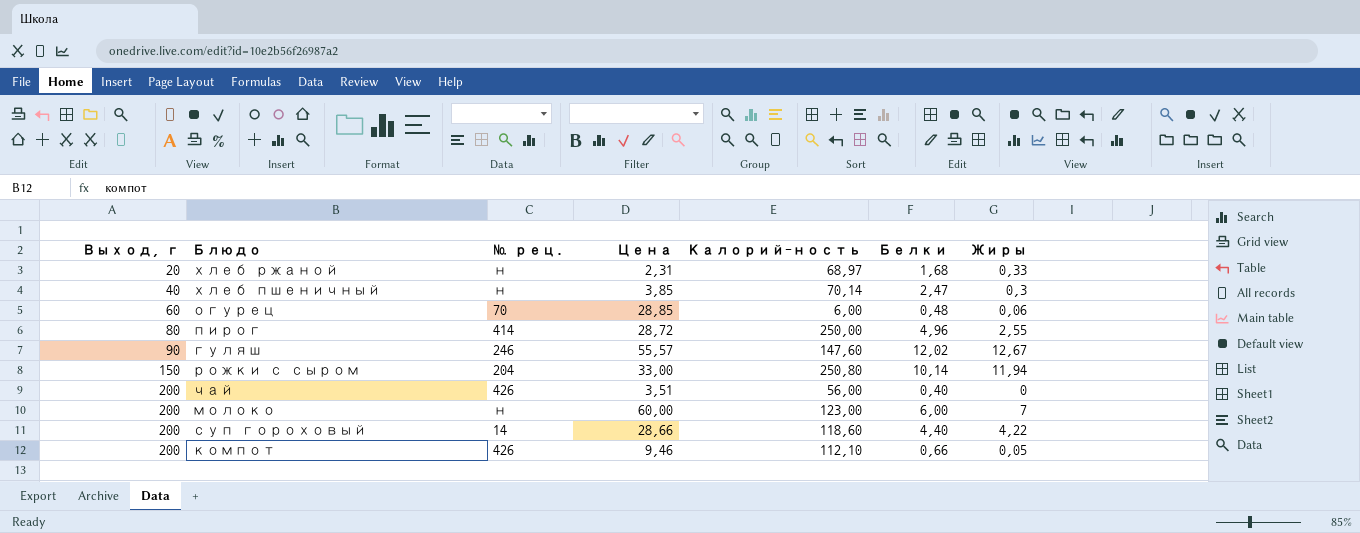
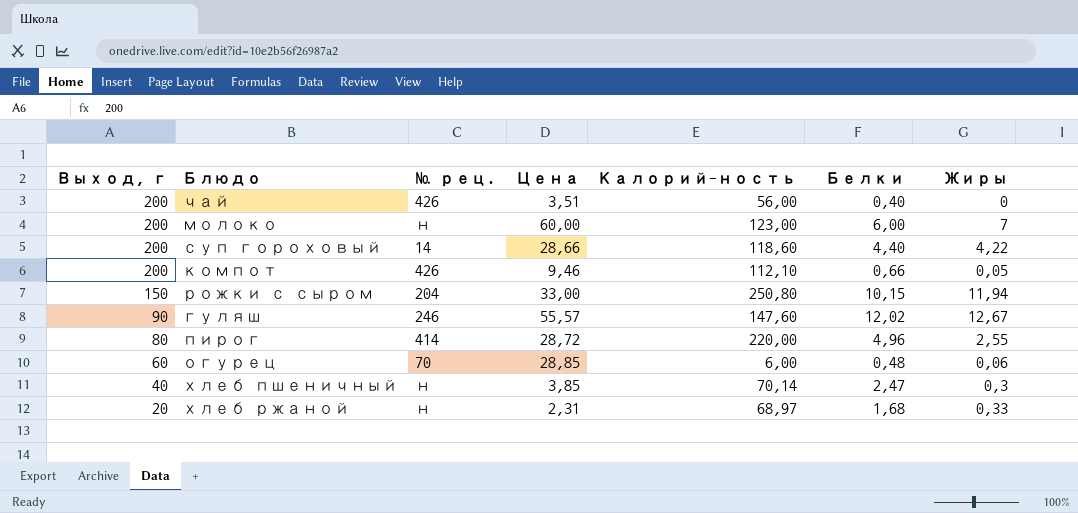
row order: Выход, г ascending -> Выход, г descending
рожки с сыром | Белки: 10,14 -> 10,15
пирог | Калорий-ность: 250,00 -> 220,00

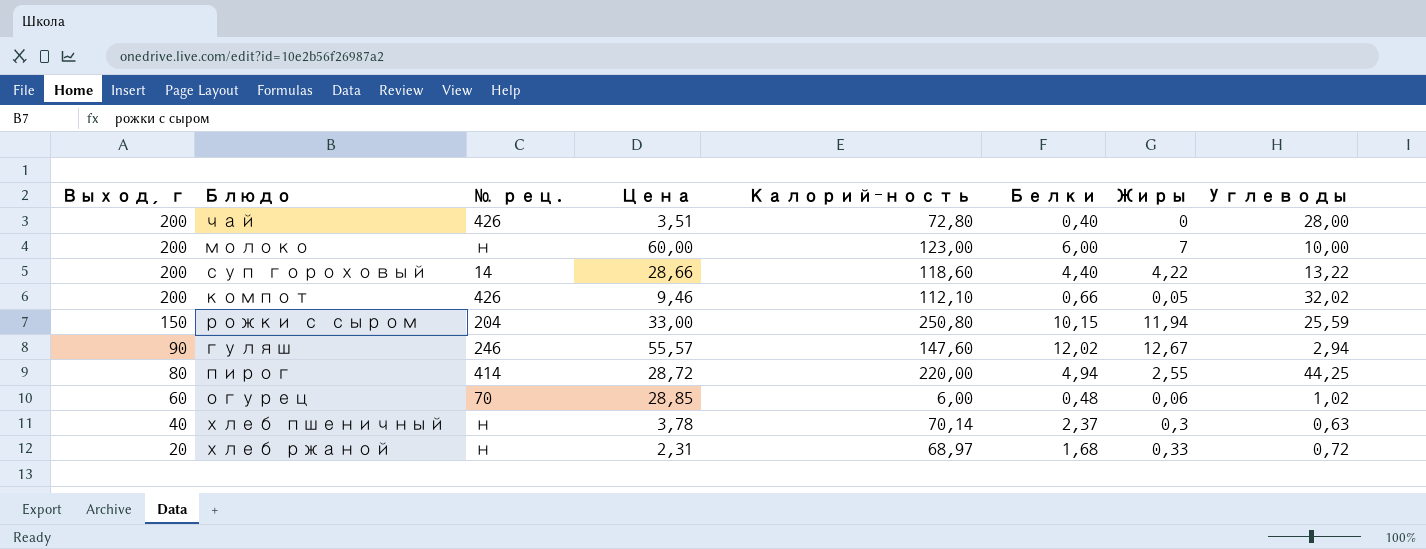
column Углеводы | position: none -> 8
чай | Калорий-ность: 56,00 -> 72,80
пирог | Белки: 4,96 -> 4,94
хлеб пшеничный | Цена: 3,85 -> 3,78
хлеб пшеничный | Белки: 2,47 -> 2,37

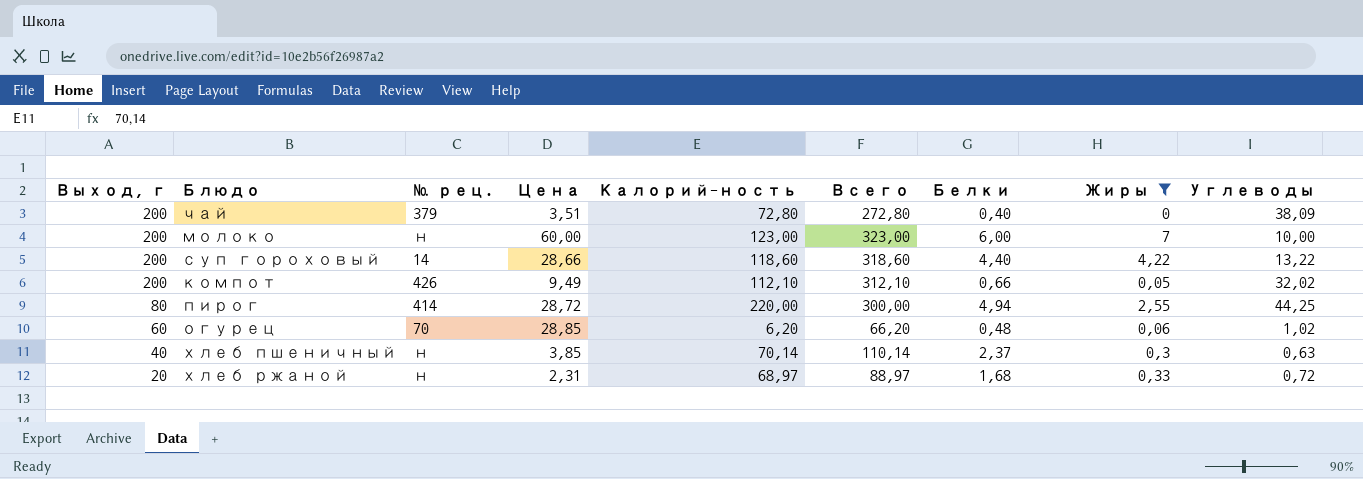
filter: none -> Жиры <= 7
column Всего | formula: none -> [Выход, г] + [Калорий-ность]
чай | № рец.: 426 -> 379
чай | Углеводы: 28,00 -> 38,09
компот | Цена: 9,46 -> 9,49
огурец | Калорий-ность: 6,00 -> 6,20
хлеб пшеничный | Цена: 3,78 -> 3,85

